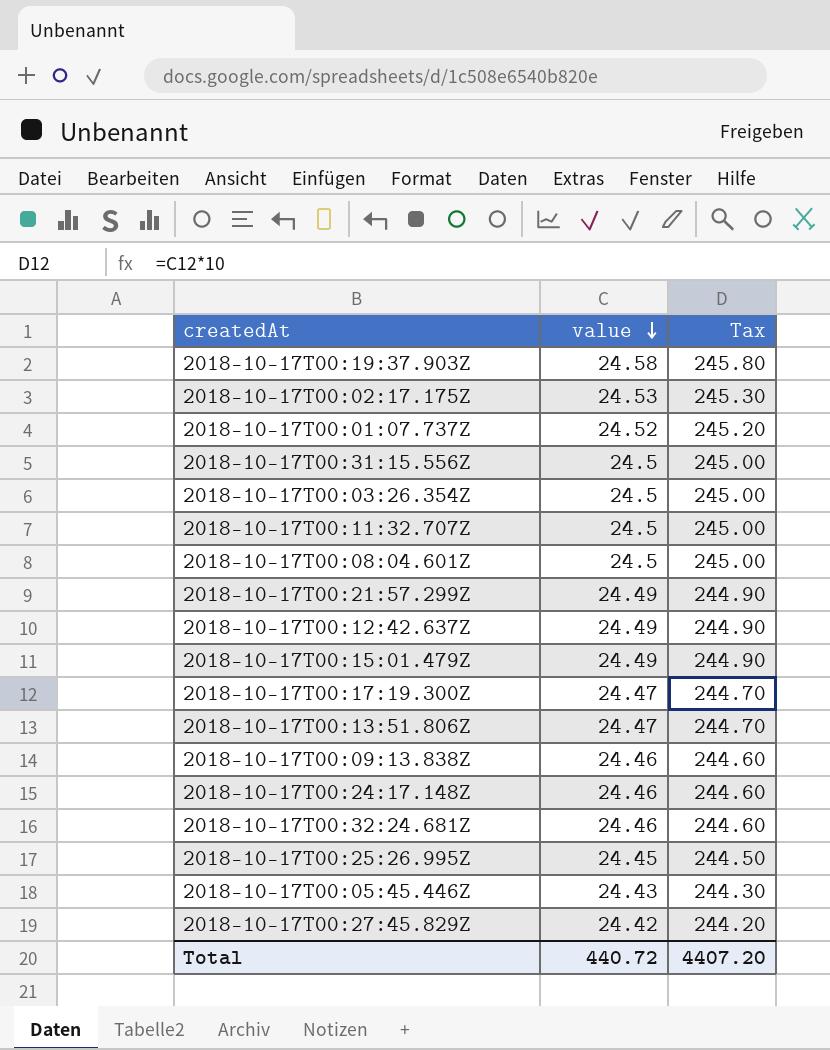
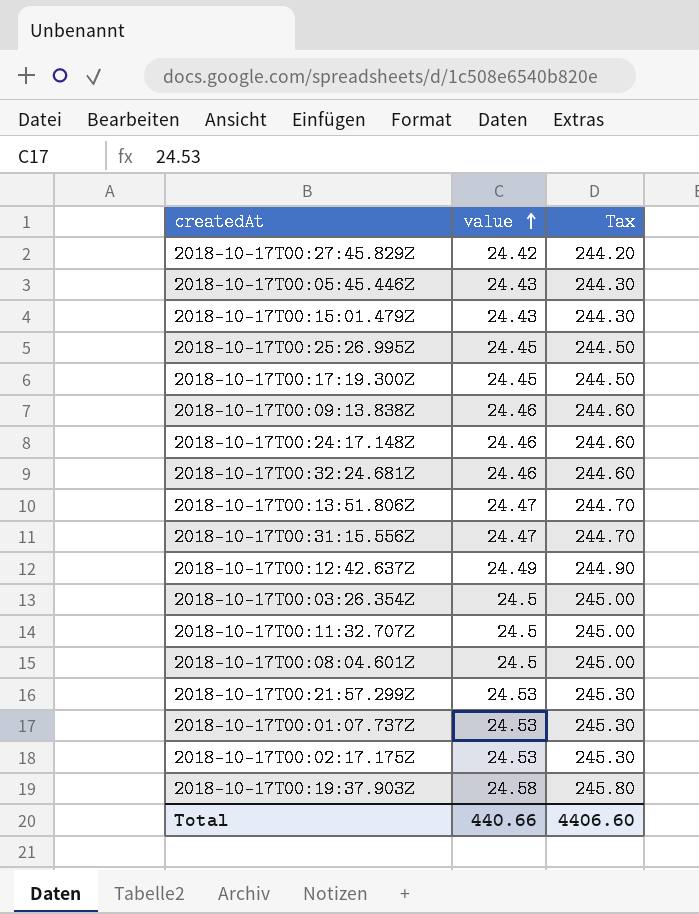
row order: value descending -> value ascending
2018-10-17T00:15:01.479Z | value: 24.49 -> 24.43
2018-10-17T00:15:01.479Z | Tax: 244.90 -> 244.30
2018-10-17T00:17:19.300Z | value: 24.47 -> 24.45
2018-10-17T00:17:19.300Z | Tax: 244.70 -> 244.50
2018-10-17T00:31:15.556Z | value: 24.5 -> 24.47
2018-10-17T00:31:15.556Z | Tax: 245.00 -> 244.70
2018-10-17T00:21:57.299Z | value: 24.49 -> 24.53
2018-10-17T00:21:57.299Z | Tax: 244.90 -> 245.30
2018-10-17T00:01:07.737Z | value: 24.52 -> 24.53
2018-10-17T00:01:07.737Z | Tax: 245.20 -> 245.30
Total | value: 440.72 -> 440.66
Total | Tax: 4407.20 -> 4406.60

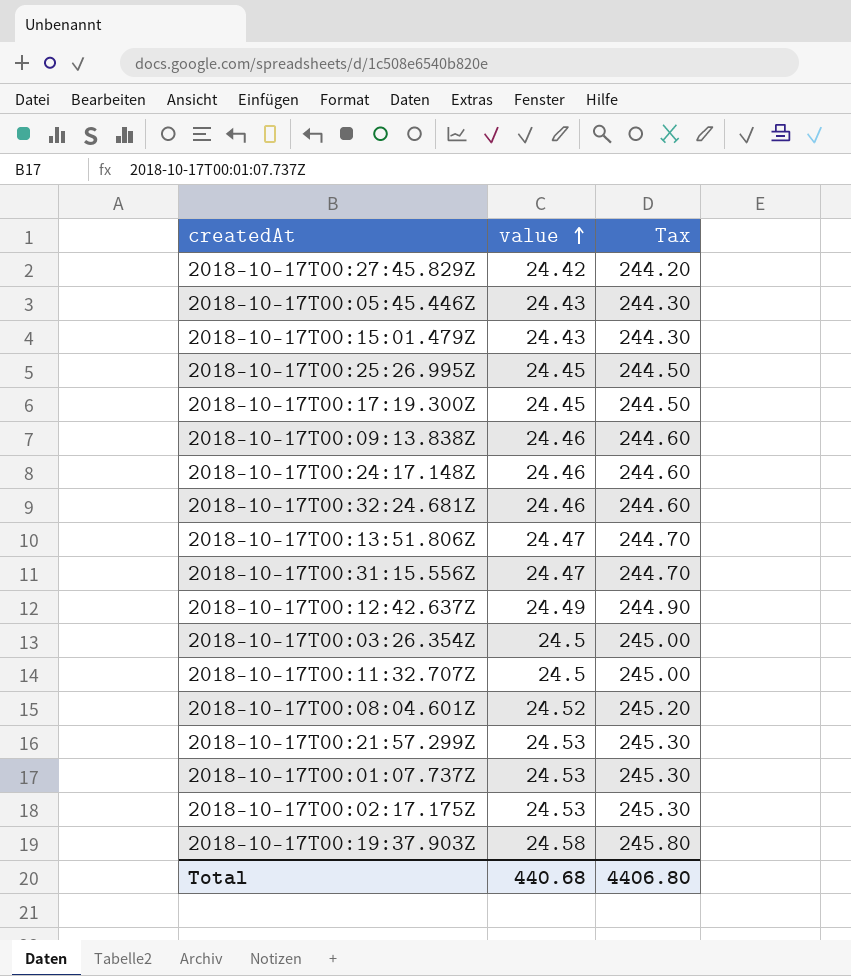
2018-10-17T00:08:04.601Z | value: 24.5 -> 24.52
2018-10-17T00:08:04.601Z | Tax: 245.00 -> 245.20
Total | value: 440.66 -> 440.68
Total | Tax: 4406.60 -> 4406.80

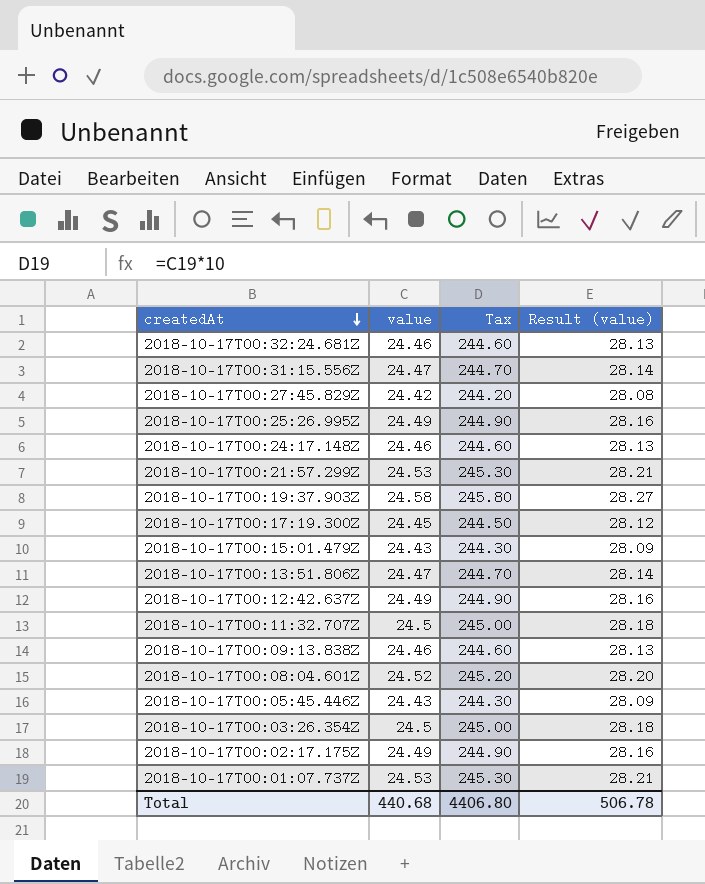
row order: value ascending -> createdAt descending
column Result (value) | formula: none -> [value] * 1.15
2018-10-17T00:25:26.995Z | value: 24.45 -> 24.49
2018-10-17T00:25:26.995Z | Tax: 244.50 -> 244.90
2018-10-17T00:02:17.175Z | value: 24.53 -> 24.49
2018-10-17T00:02:17.175Z | Tax: 245.30 -> 244.90

